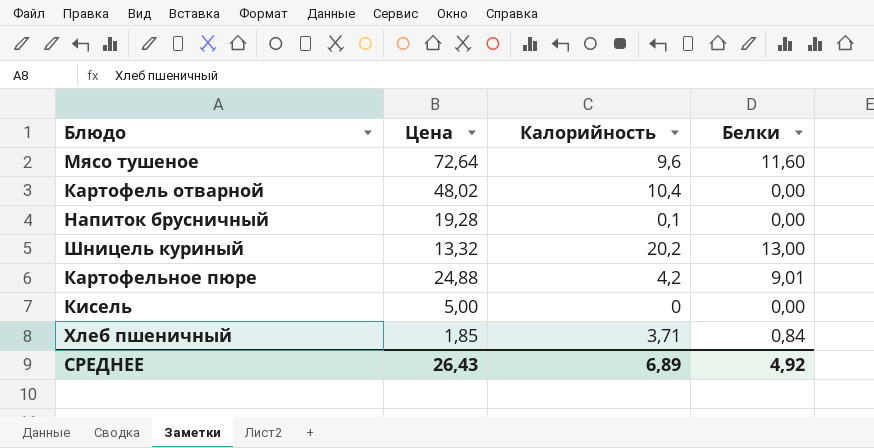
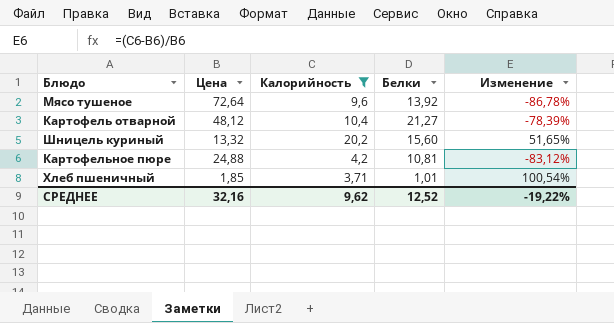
filter: none -> Калорийность >= 3,71
column Изменение | formula: none -> ([Калорийность] - [Цена]) / [Цена]
Мясо тушеное | Белки: 11,60 -> 13,92
Картофель отварной | Цена: 48,02 -> 48,12
Картофель отварной | Белки: 0,00 -> 21,27
Шницель куриный | Белки: 13,00 -> 15,60
Картофельное пюре | Белки: 9,01 -> 10,81
Хлеб пшеничный | Белки: 0,84 -> 1,01
СРЕДНЕЕ | Цена: 26,43 -> 32,16
СРЕДНЕЕ | Калорийность: 6,89 -> 9,62
СРЕДНЕЕ | Белки: 4,92 -> 12,52

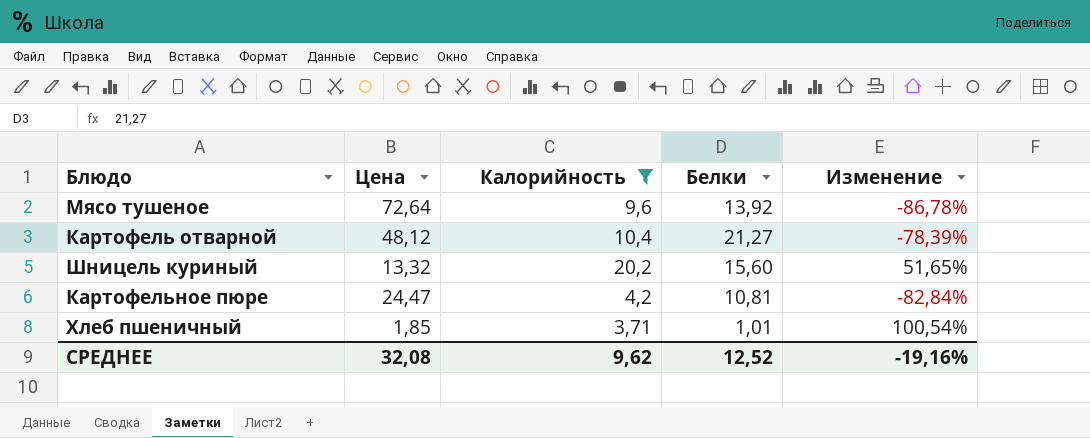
Картофельное пюре | Цена: 24,88 -> 24,47
Картофельное пюре | Изменение: -83,12% -> -82,84%
СРЕДНЕЕ | Цена: 32,16 -> 32,08
СРЕДНЕЕ | Изменение: -19,22% -> -19,16%

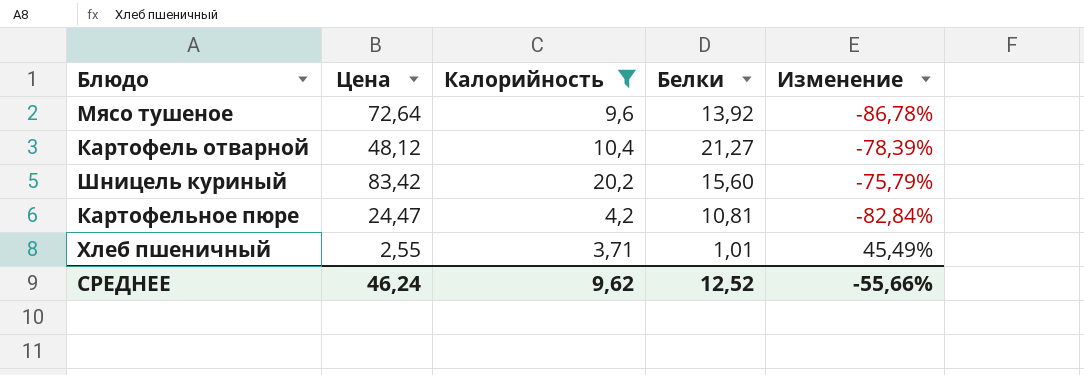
Шницель куриный | Цена: 13,32 -> 83,42
Шницель куриный | Изменение: 51,65% -> -75,79%
Хлеб пшеничный | Цена: 1,85 -> 2,55
Хлеб пшеничный | Изменение: 100,54% -> 45,49%
СРЕДНЕЕ | Цена: 32,08 -> 46,24
СРЕДНЕЕ | Изменение: -19,16% -> -55,66%

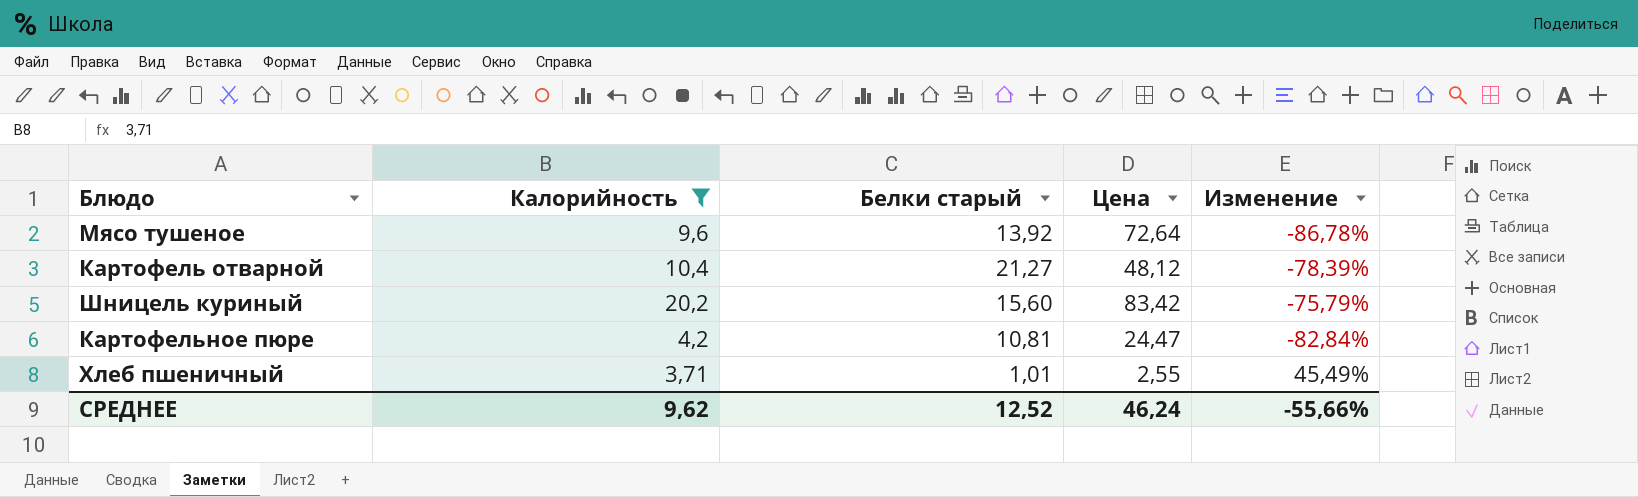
column name: Белки -> Белки старый
column Цена | position: 2 -> 4

